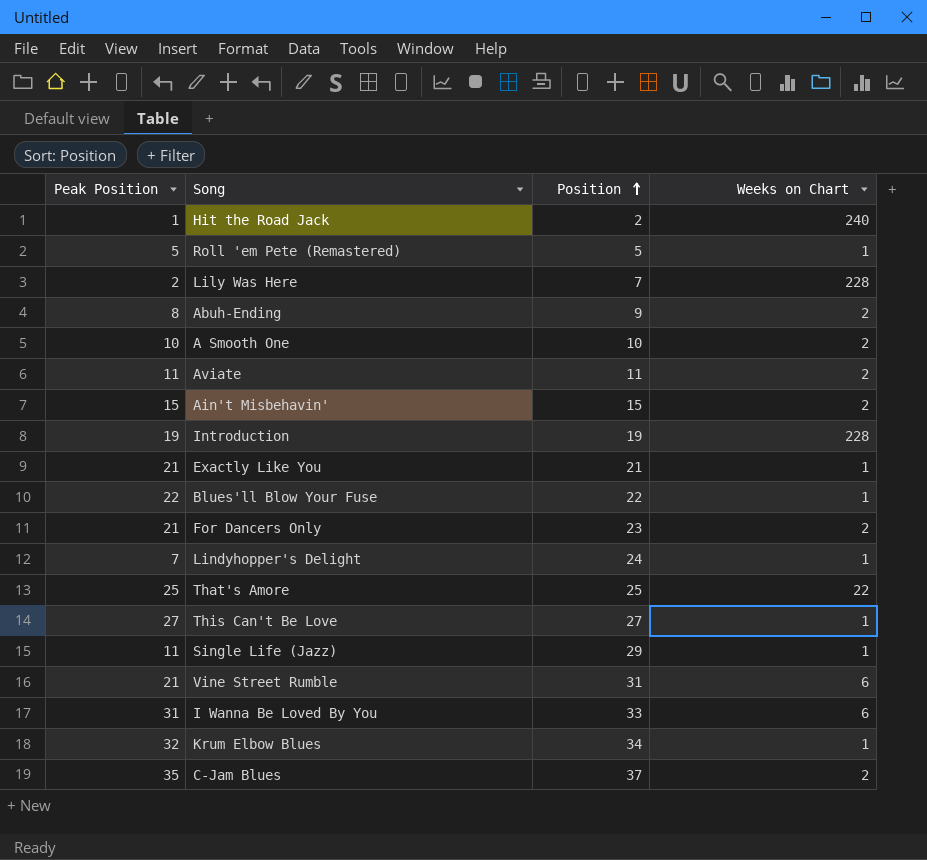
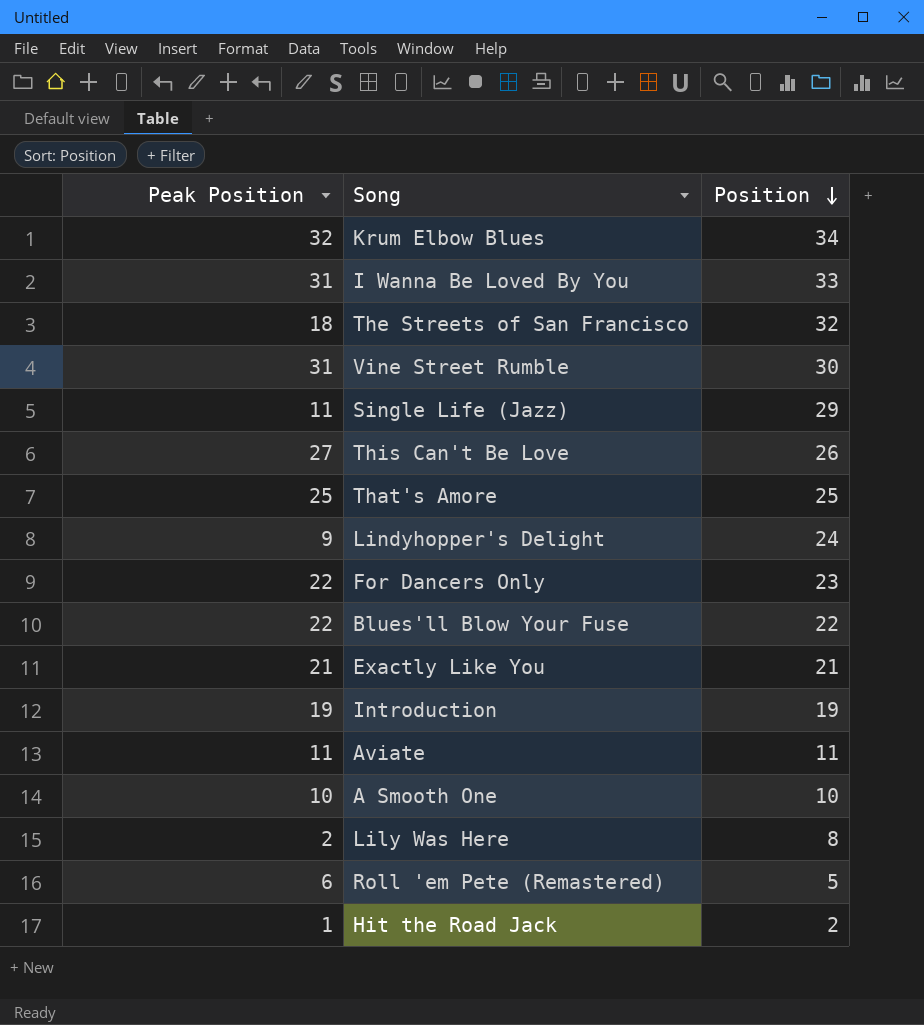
row order: Position ascending -> Position descending
column Weeks on Chart | position: 4 -> none
row Abuh-Ending: 8 | 9 | 2 -> none
row Ain't Misbehavin': 15 | 15 | 2 -> none
row C-Jam Blues: 35 | 37 | 2 -> none
row The Streets of San Francisco: none -> 18 | 32
Vine Street Rumble | Peak Position: 21 -> 31
Vine Street Rumble | Position: 31 -> 30
This Can't Be Love | Position: 27 -> 26
Lindyhopper's Delight | Peak Position: 7 -> 9
For Dancers Only | Peak Position: 21 -> 22
Lily Was Here | Position: 7 -> 8
Roll 'em Pete (Remastered) | Peak Position: 5 -> 6

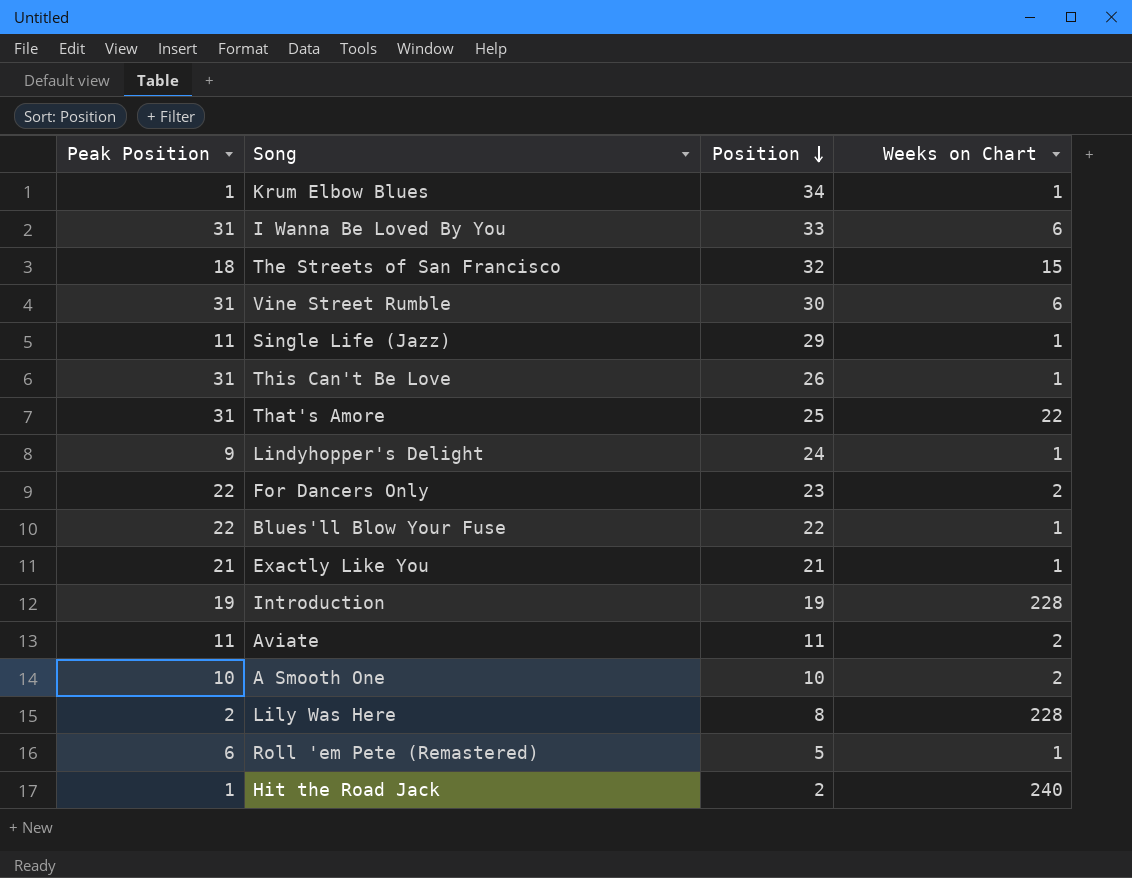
column Weeks on Chart | position: none -> 4
Krum Elbow Blues | Peak Position: 32 -> 1
This Can't Be Love | Peak Position: 27 -> 31
That's Amore | Peak Position: 25 -> 31

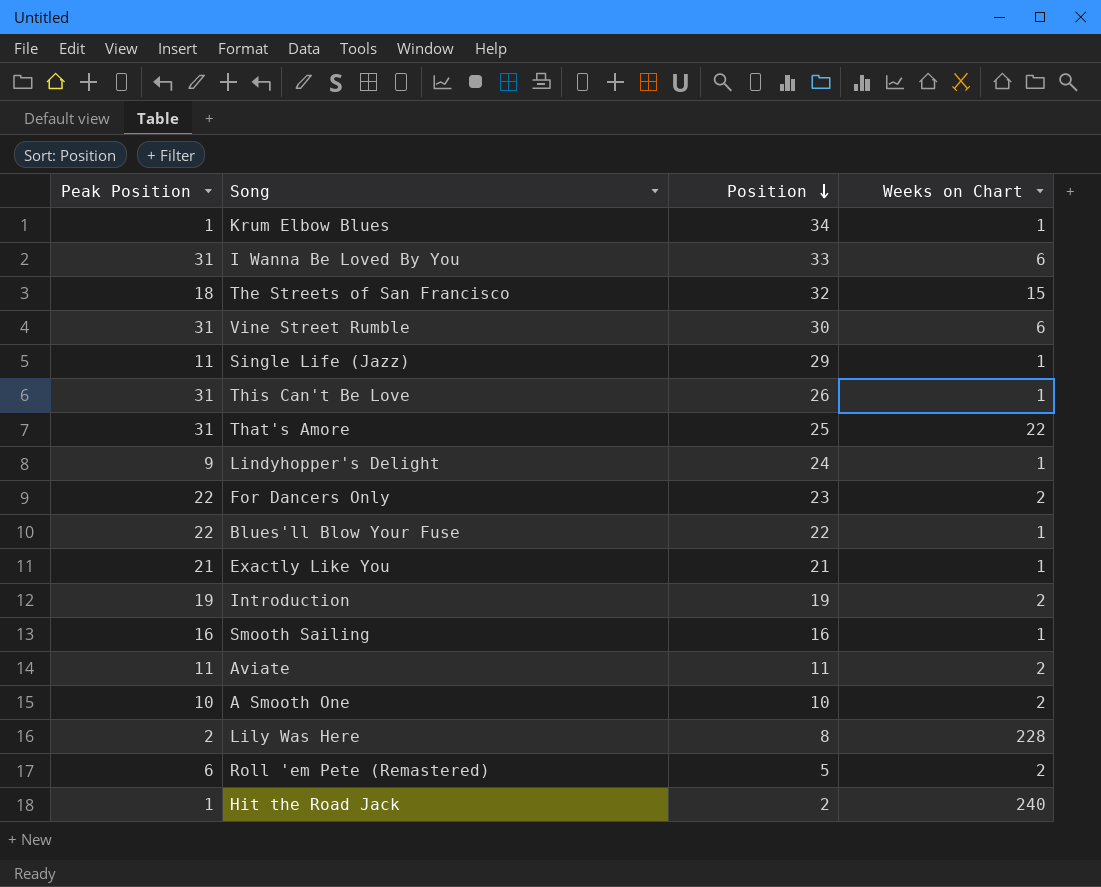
Introduction | Weeks on Chart: 228 -> 2
row Smooth Sailing: none -> 16 | 16 | 1
Roll 'em Pete (Remastered) | Weeks on Chart: 1 -> 2

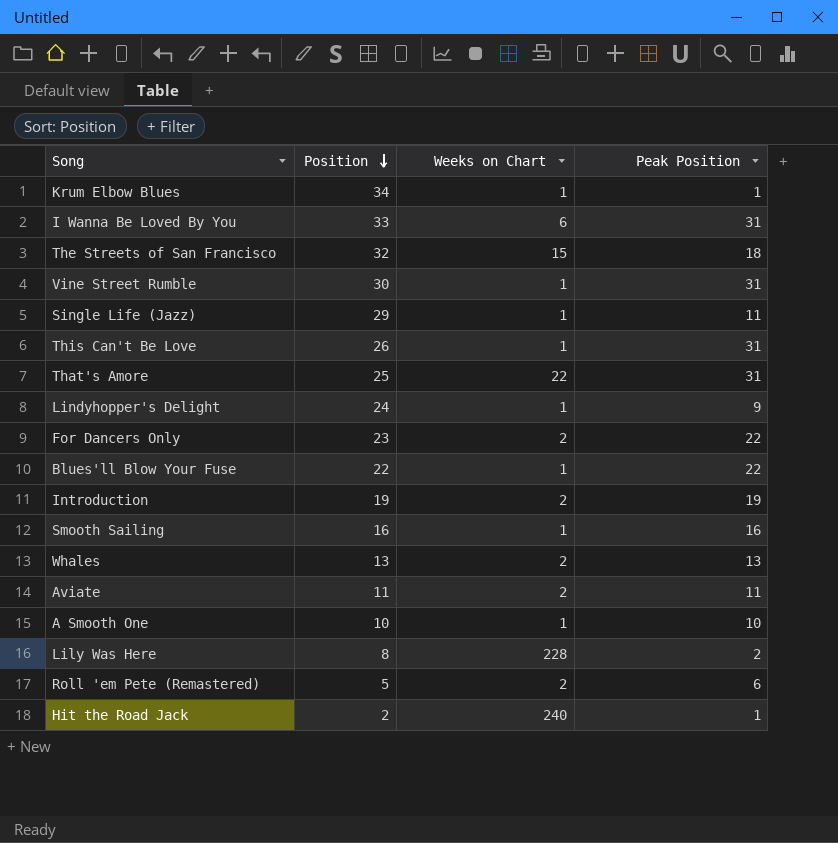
column Peak Position | position: 1 -> 4
row Exactly Like You: 21 | 21 | 1 -> none
Vine Street Rumble | Weeks on Chart: 6 -> 1
row Whales: none -> 13 | 2 | 13
A Smooth One | Weeks on Chart: 2 -> 1

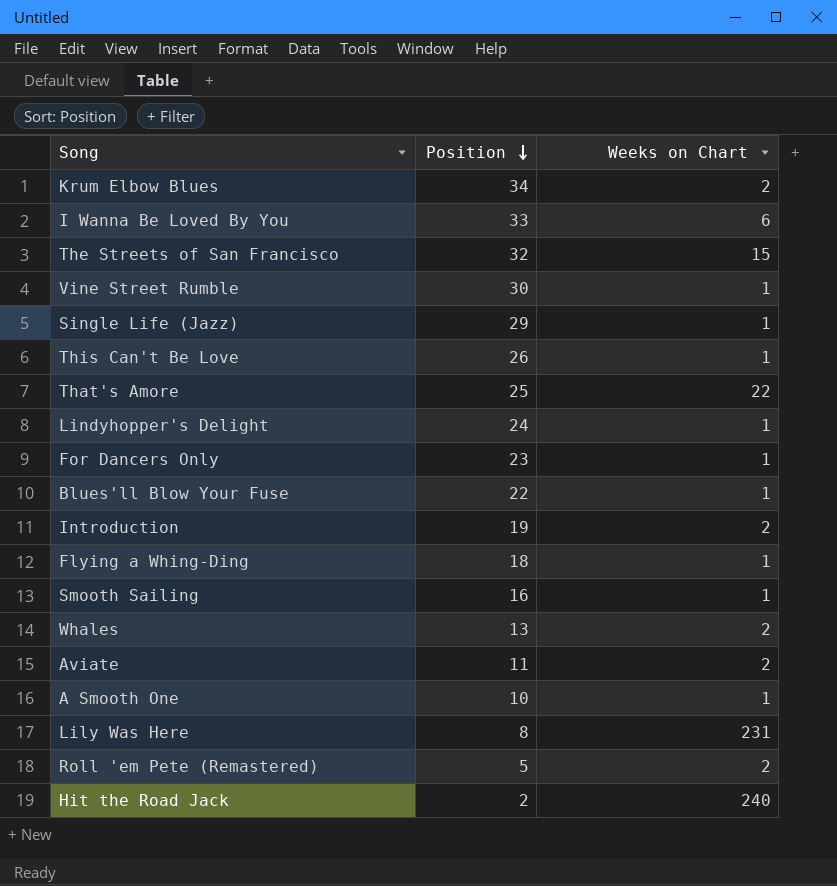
column Peak Position | position: 4 -> none
Krum Elbow Blues | Weeks on Chart: 1 -> 2
For Dancers Only | Weeks on Chart: 2 -> 1
row Flying a Whing-Ding: none -> 18 | 1
Lily Was Here | Weeks on Chart: 228 -> 231

